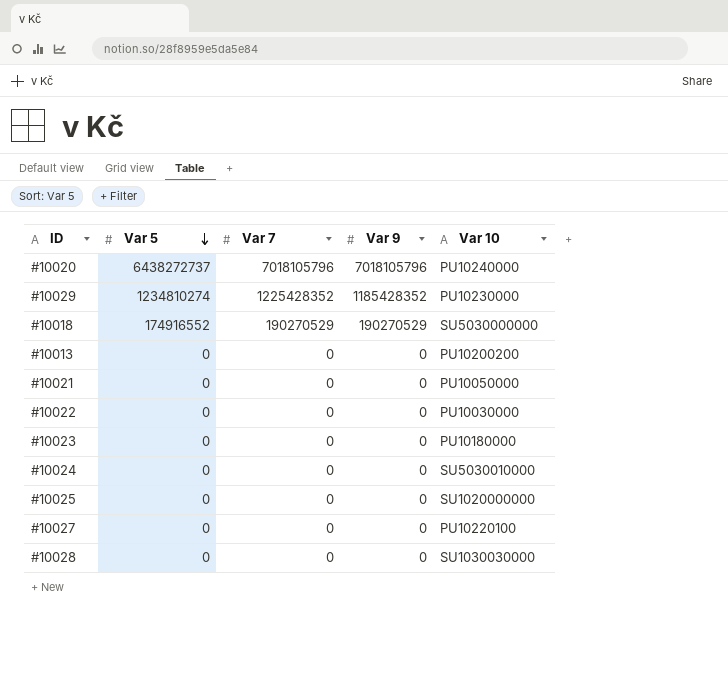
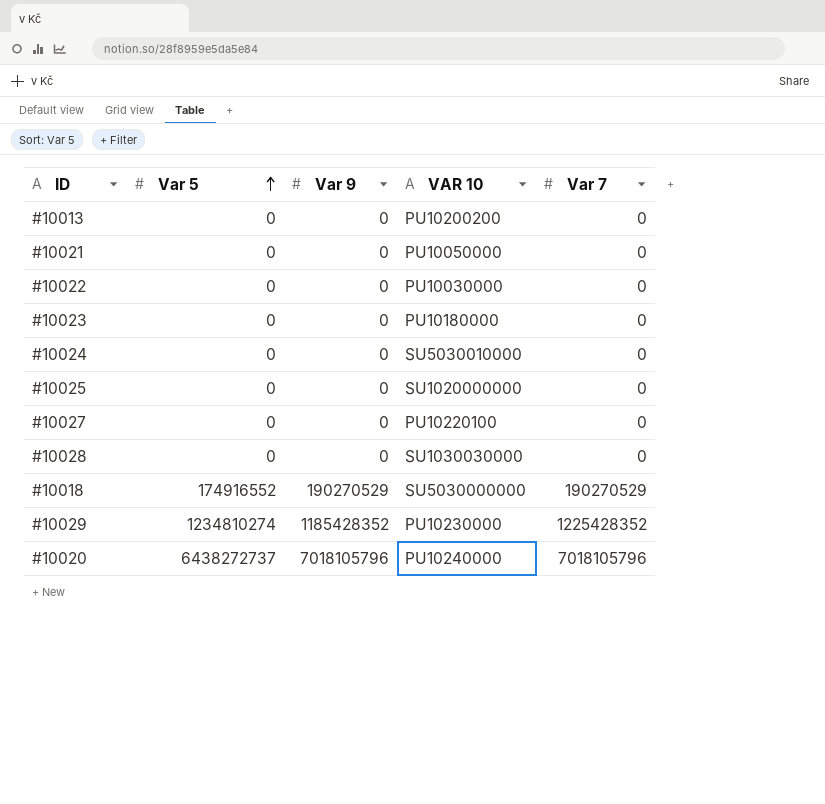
row order: Var 5 descending -> Var 5 ascending
column name: Var 10 -> VAR 10
column Var 7 | position: 3 -> 5

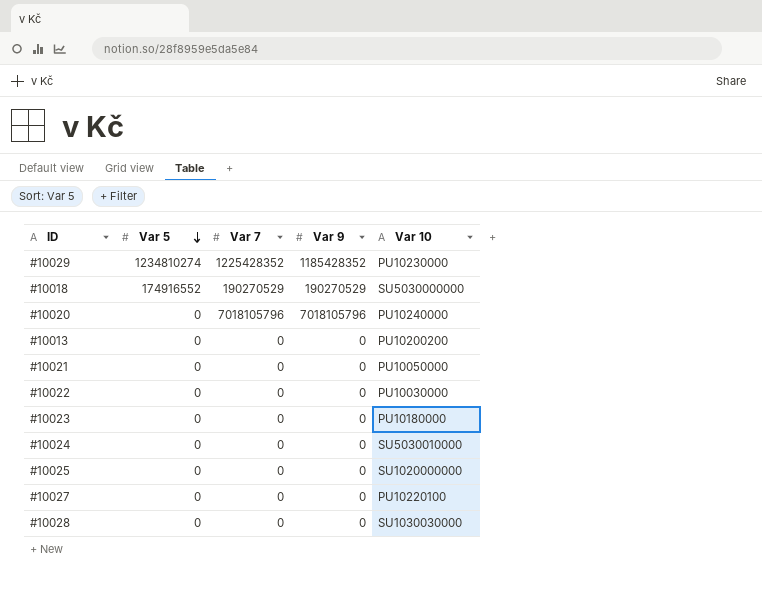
row order: Var 5 ascending -> Var 5 descending
column Var 7 | position: 5 -> 3
column name: VAR 10 -> Var 10
#10020 | Var 5: 6438272737 -> 0

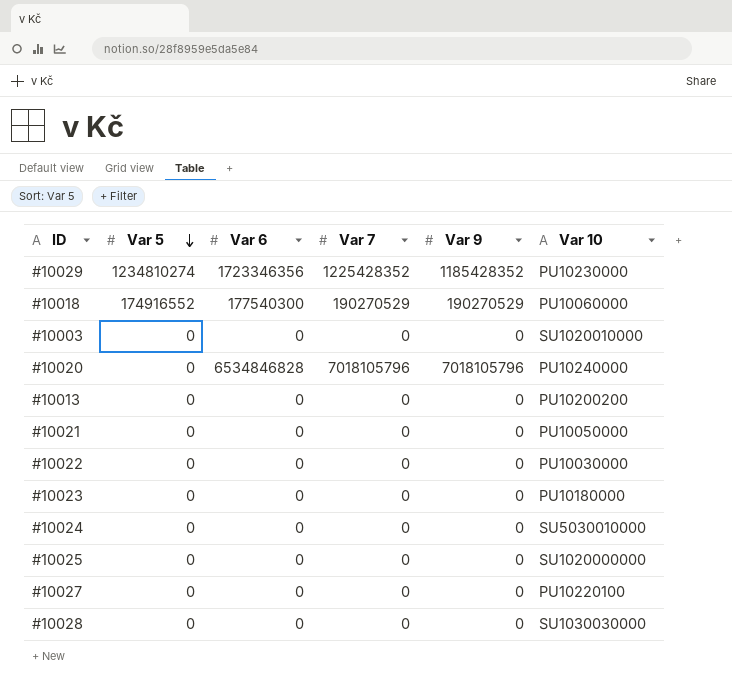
column Var 6 | position: none -> 3
#10018 | Var 10: SU5030000000 -> PU10060000
row #10003: none -> 0 | 0 | 0 | 0 | SU1020010000

